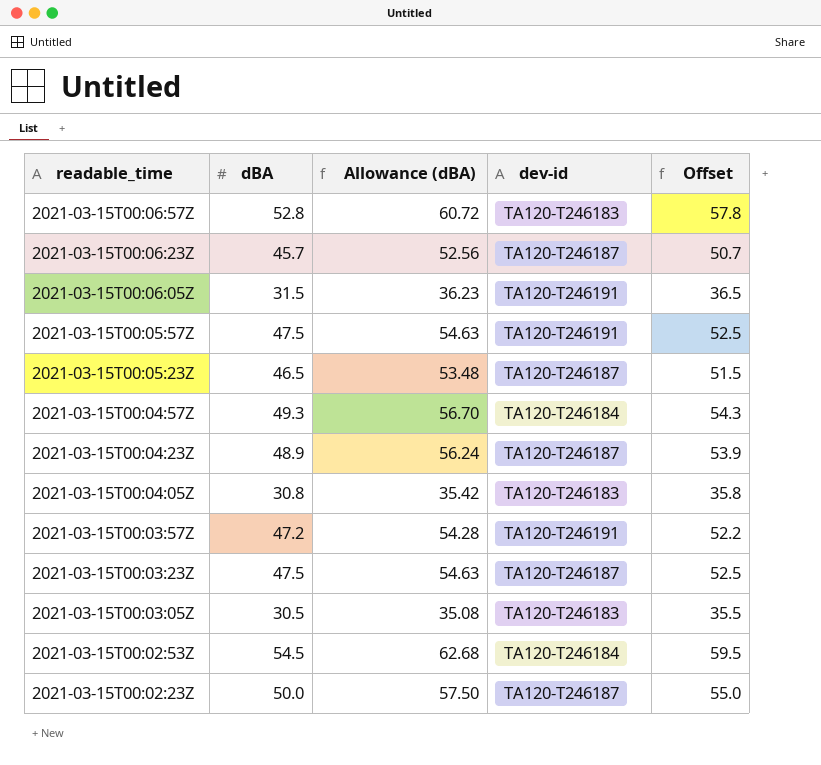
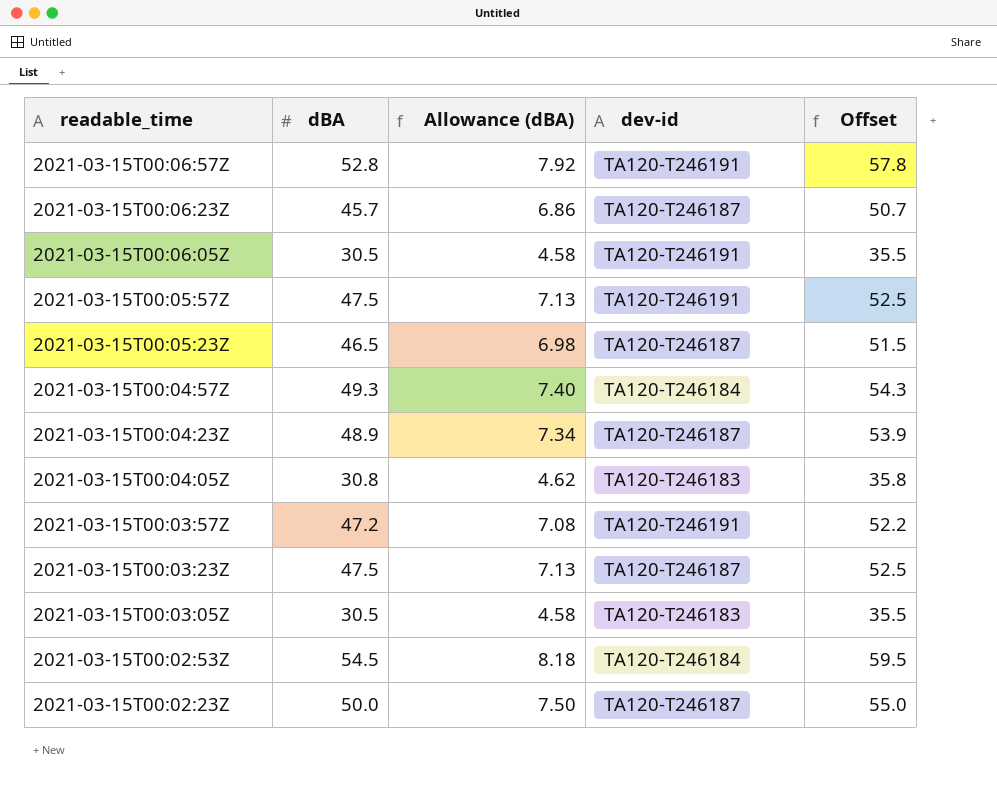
column Allowance (dBA) | formula: [dBA] * 1.15 -> [dBA] * 0.15
2021-03-15T00:06:57Z | dev-id: TA120-T246183 -> TA120-T246191
2021-03-15T00:06:05Z | dBA: 31.5 -> 30.5
2021-03-15T00:06:05Z | Offset: 36.5 -> 35.5

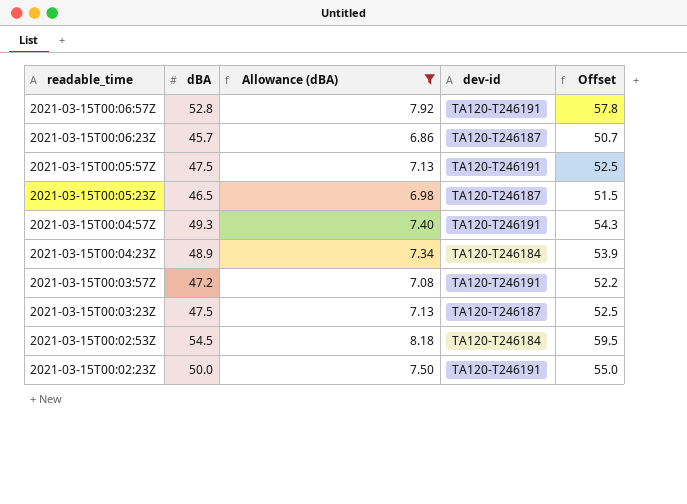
filter: none -> Allowance (dBA) >= 6.86
2021-03-15T00:04:57Z | dev-id: TA120-T246184 -> TA120-T246191
2021-03-15T00:04:23Z | dev-id: TA120-T246187 -> TA120-T246184
2021-03-15T00:02:23Z | dev-id: TA120-T246187 -> TA120-T246191

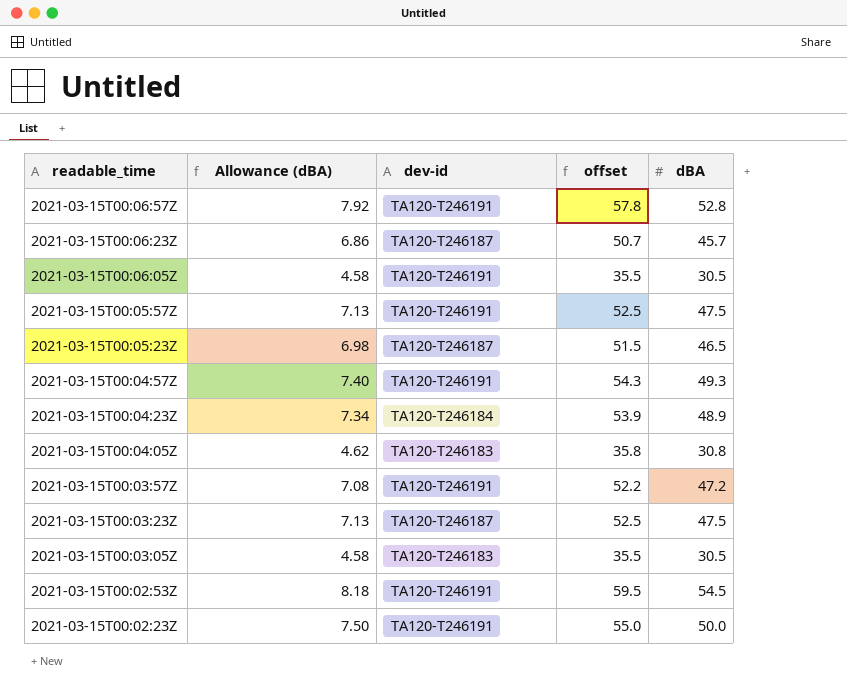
filter: Allowance (dBA) >= 6.86 -> none
column name: Offset -> offset
column dBA | position: 2 -> 5
2021-03-15T00:02:53Z | dev-id: TA120-T246184 -> TA120-T246191

